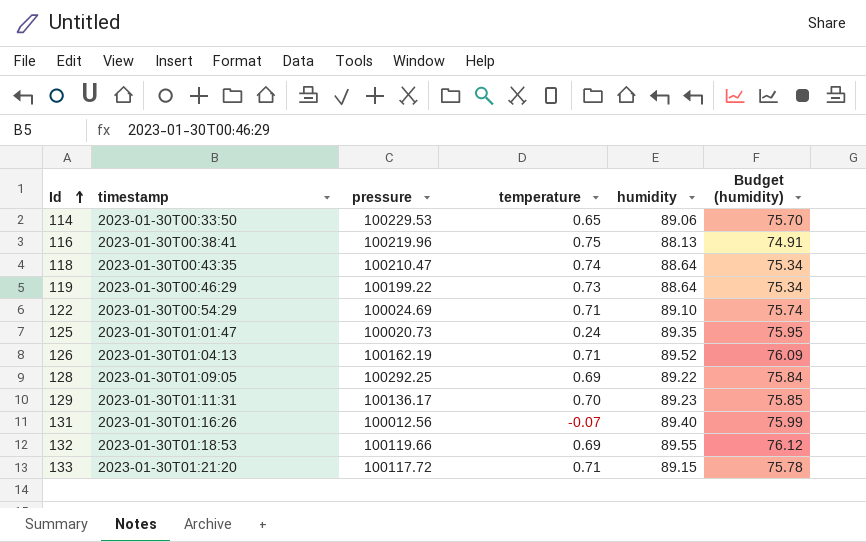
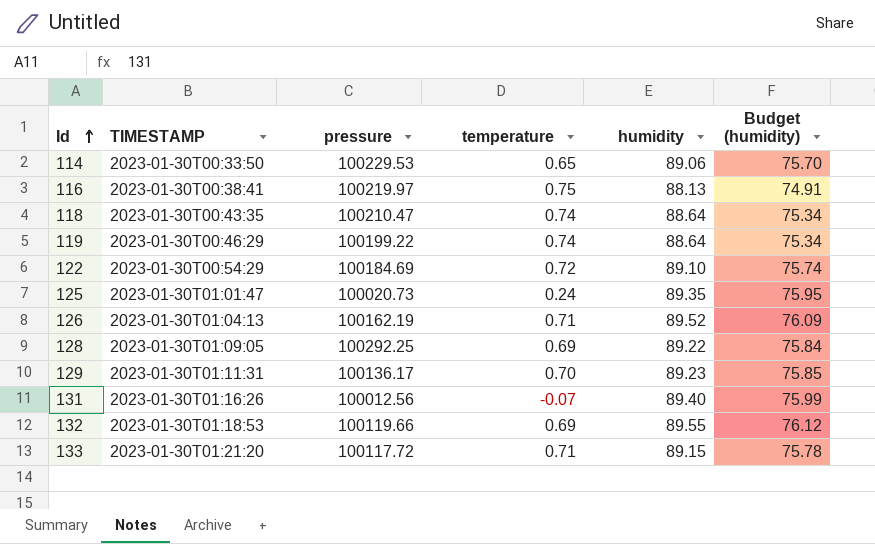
column name: timestamp -> TIMESTAMP
116 | pressure: 100219.96 -> 100219.97
119 | temperature: 0.73 -> 0.74
122 | pressure: 100024.69 -> 100184.69
122 | temperature: 0.71 -> 0.72

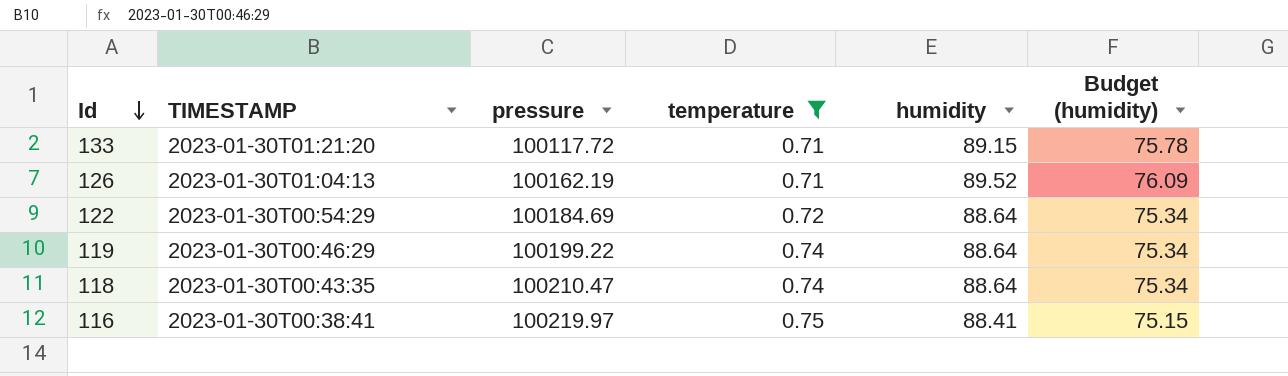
filter: none -> temperature >= 0.71
row order: Id ascending -> Id descending
122 | humidity: 89.10 -> 88.64
122 | Budget (humidity): 75.74 -> 75.34
116 | humidity: 88.13 -> 88.41
116 | Budget (humidity): 74.91 -> 75.15

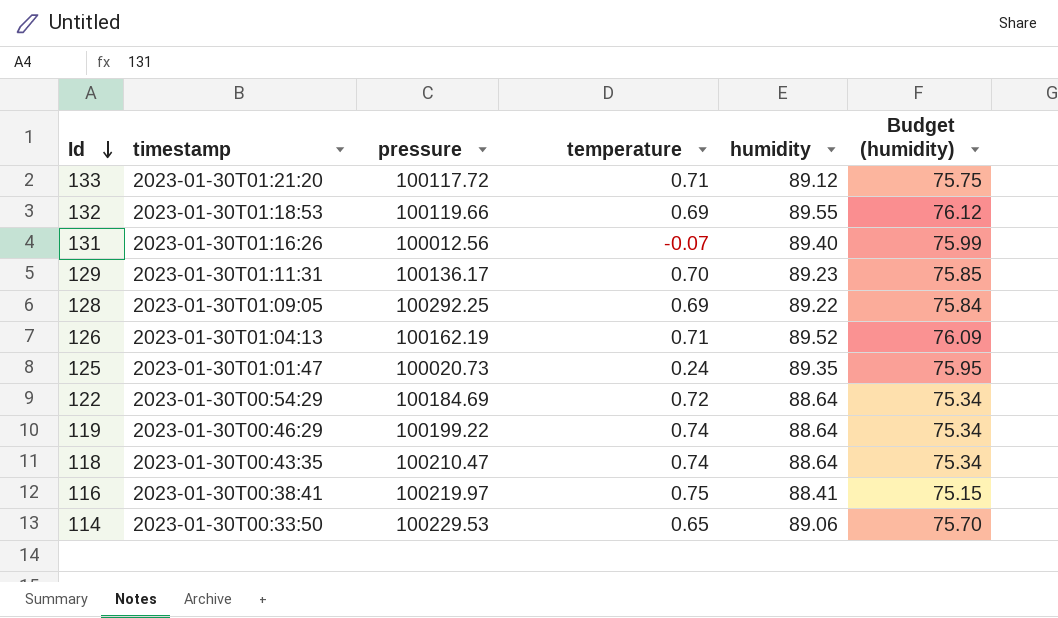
filter: temperature >= 0.71 -> none
column name: TIMESTAMP -> timestamp
133 | humidity: 89.15 -> 89.12
133 | Budget (humidity): 75.78 -> 75.75

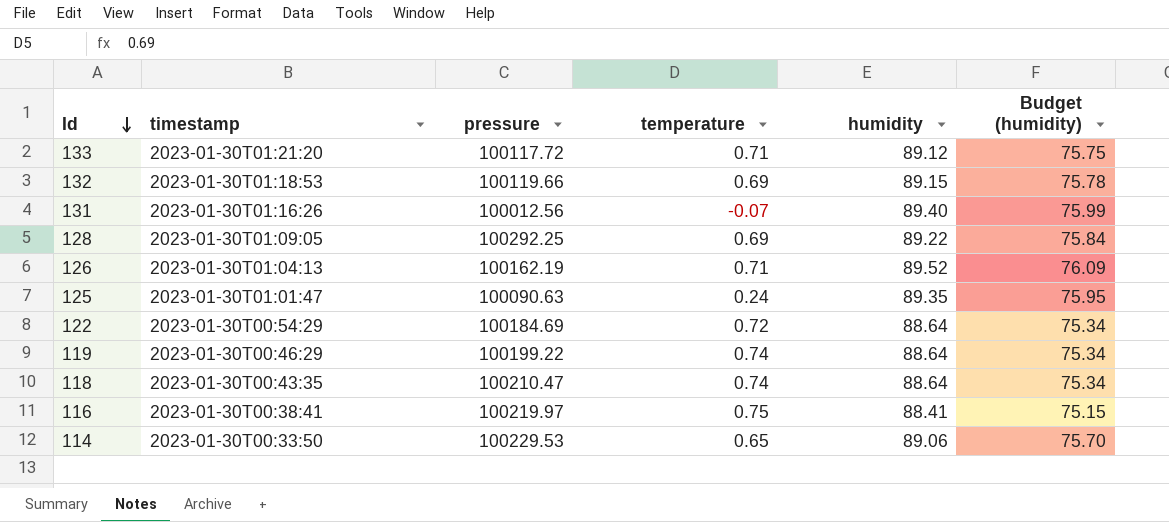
row 129: 2023-01-30T01:11:31 | 100136.17 | 0.70 | 89.23 | 75.85 -> none
132 | humidity: 89.55 -> 89.15
132 | Budget (humidity): 76.12 -> 75.78
125 | pressure: 100020.73 -> 100090.63

